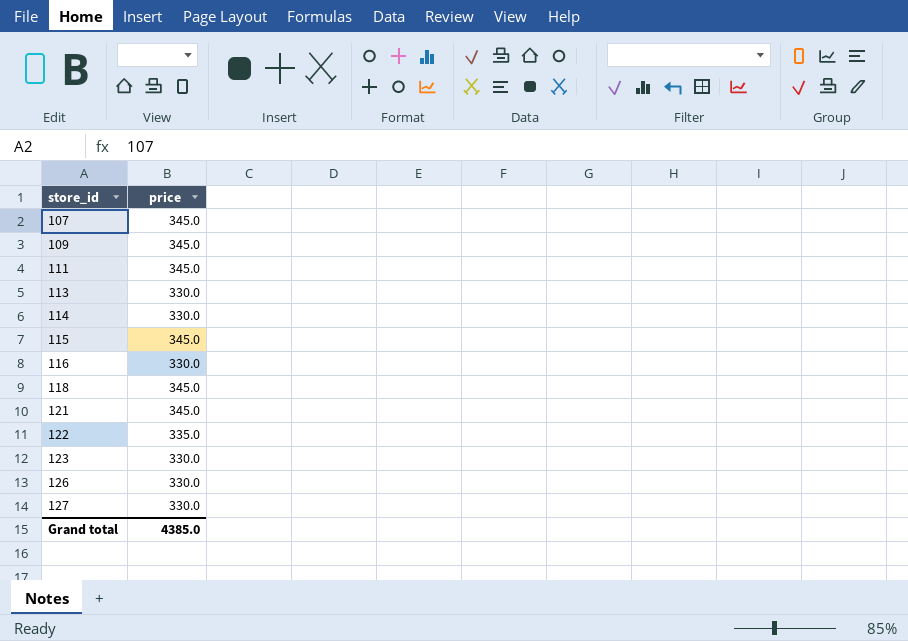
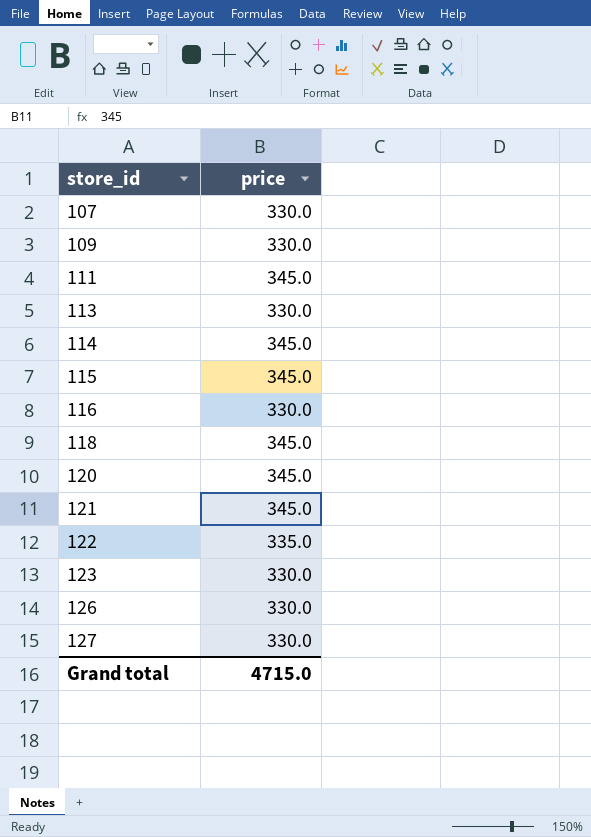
107 | price: 345.0 -> 330.0
109 | price: 345.0 -> 330.0
114 | price: 330.0 -> 345.0
row 120: none -> 345.0
Grand total | price: 4385.0 -> 4715.0

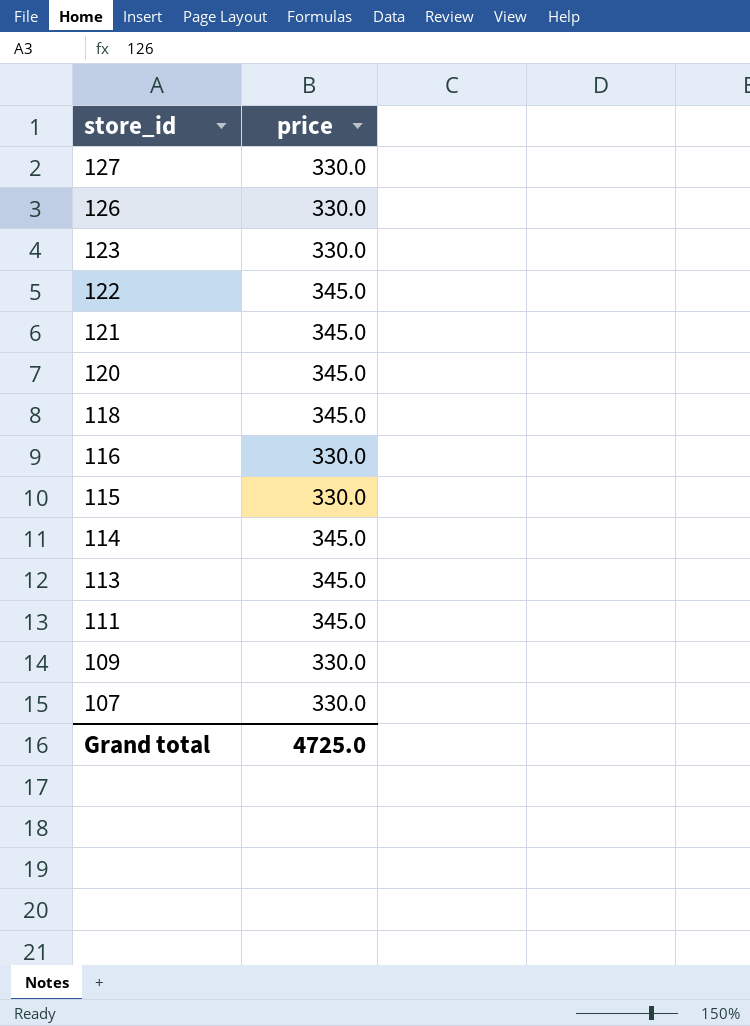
row order: store_id ascending -> store_id descending
122 | price: 335.0 -> 345.0
115 | price: 345.0 -> 330.0
113 | price: 330.0 -> 345.0
Grand total | price: 4715.0 -> 4725.0

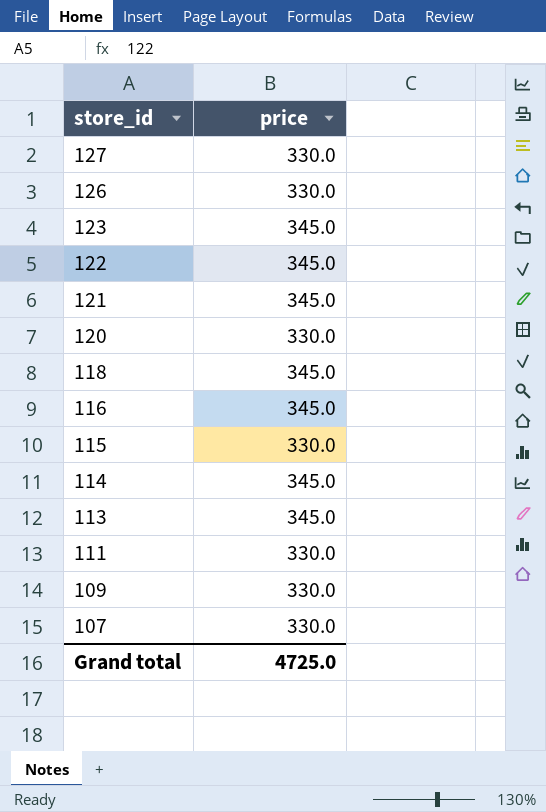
123 | price: 330.0 -> 345.0
120 | price: 345.0 -> 330.0
116 | price: 330.0 -> 345.0
111 | price: 345.0 -> 330.0

